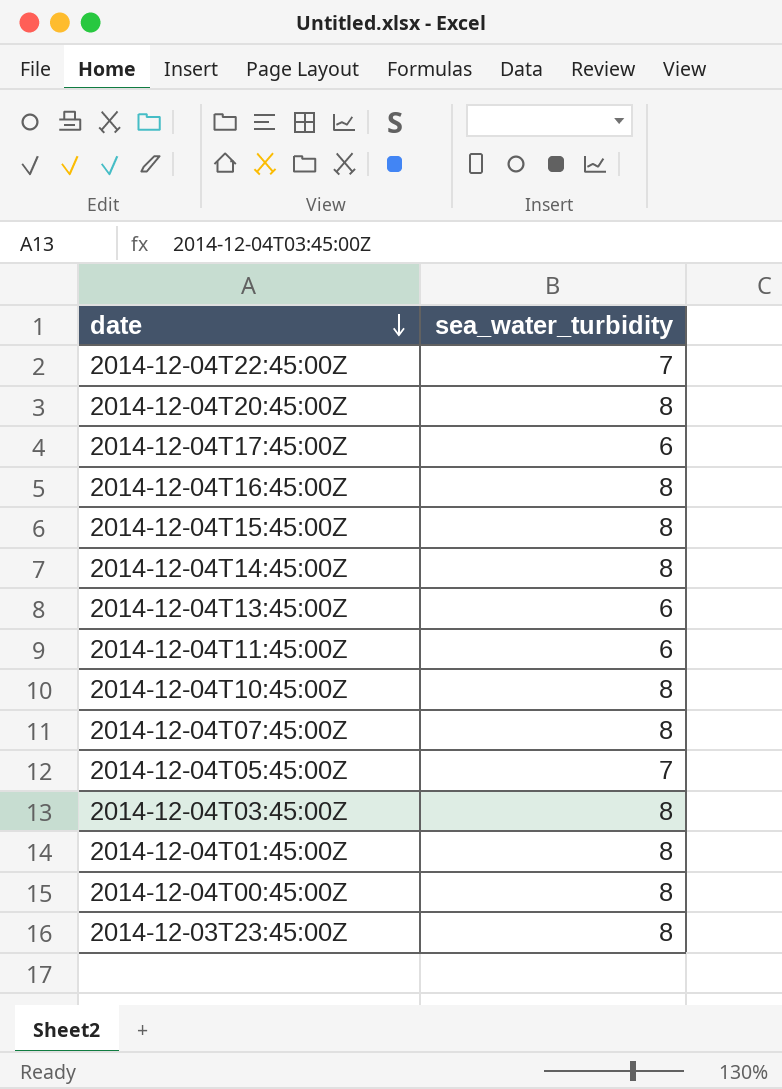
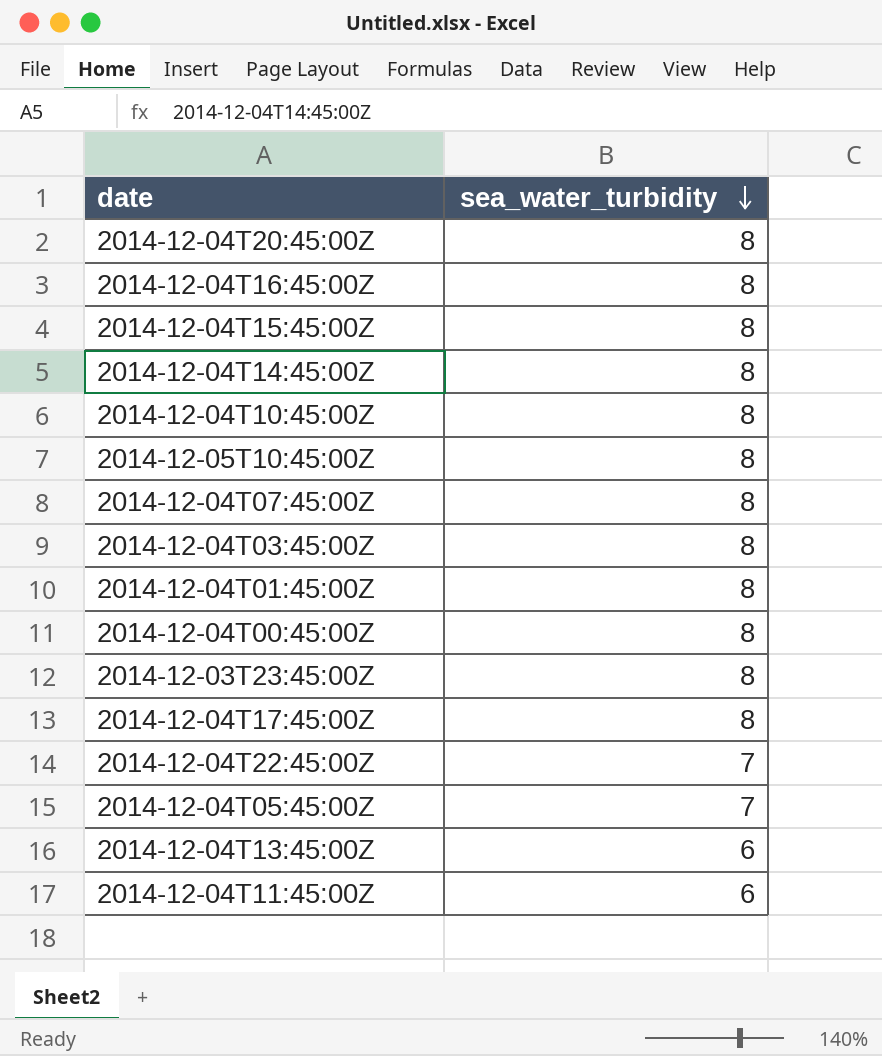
row order: date descending -> sea_water_turbidity descending
row 2014-12-05T10:45:00Z: none -> 8
2014-12-04T17:45:00Z | sea_water_turbidity: 6 -> 8

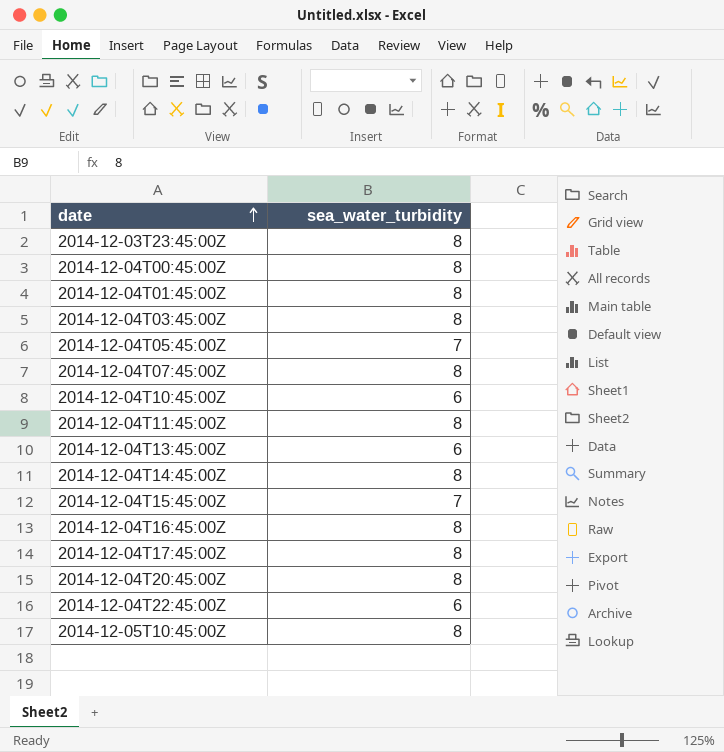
row order: sea_water_turbidity descending -> date ascending
2014-12-04T10:45:00Z | sea_water_turbidity: 8 -> 6
2014-12-04T11:45:00Z | sea_water_turbidity: 6 -> 8
2014-12-04T15:45:00Z | sea_water_turbidity: 8 -> 7
2014-12-04T22:45:00Z | sea_water_turbidity: 7 -> 6

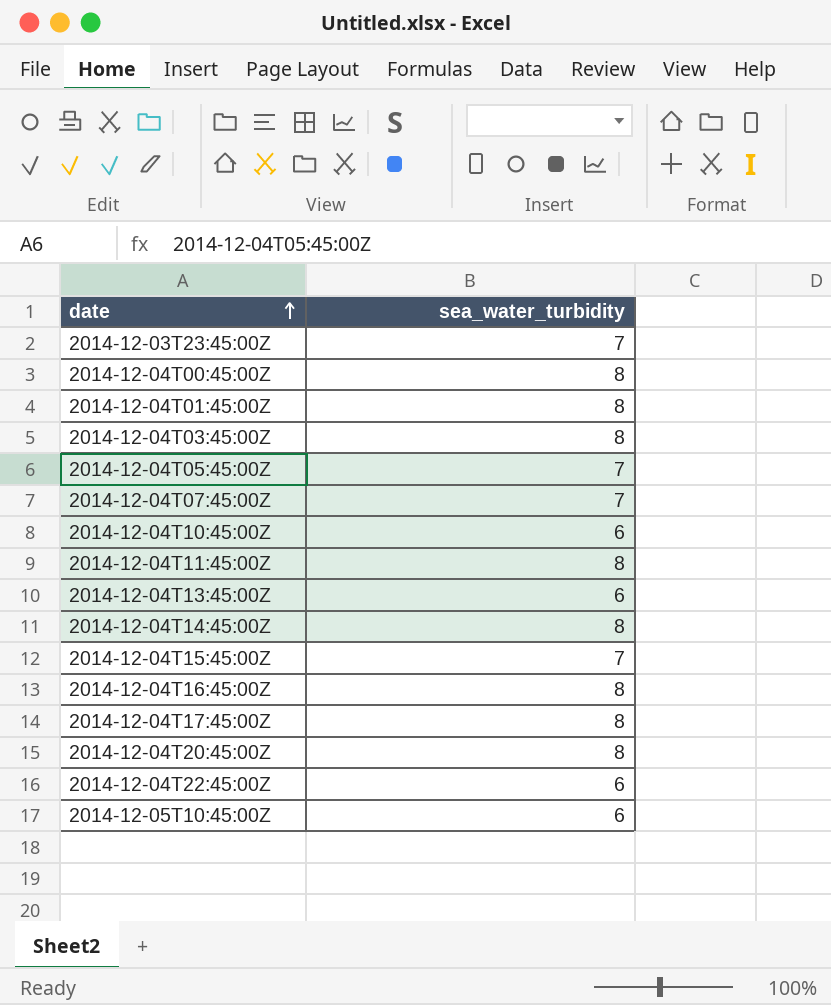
2014-12-03T23:45:00Z | sea_water_turbidity: 8 -> 7
2014-12-04T07:45:00Z | sea_water_turbidity: 8 -> 7
2014-12-05T10:45:00Z | sea_water_turbidity: 8 -> 6

